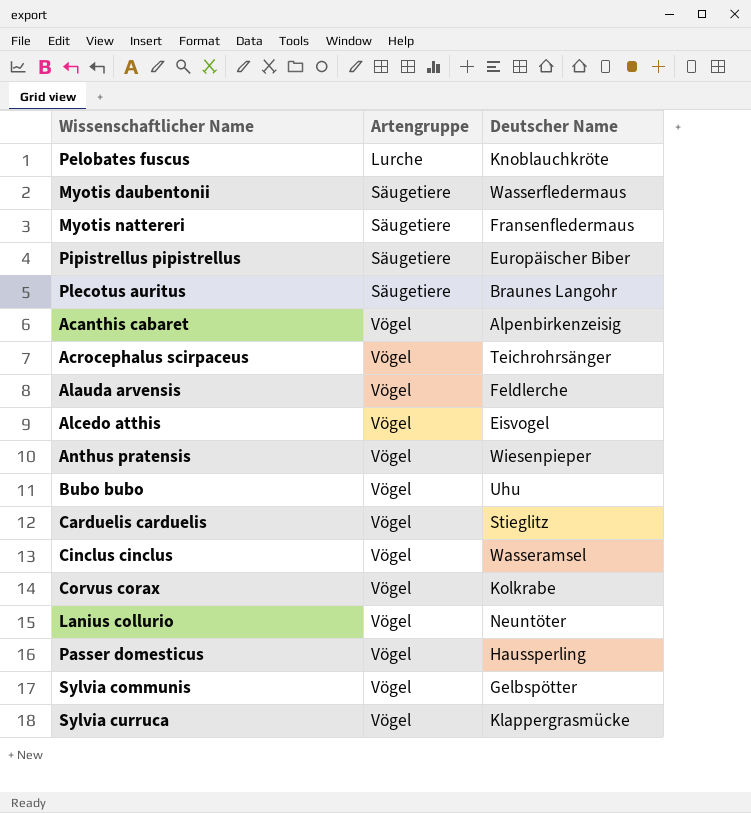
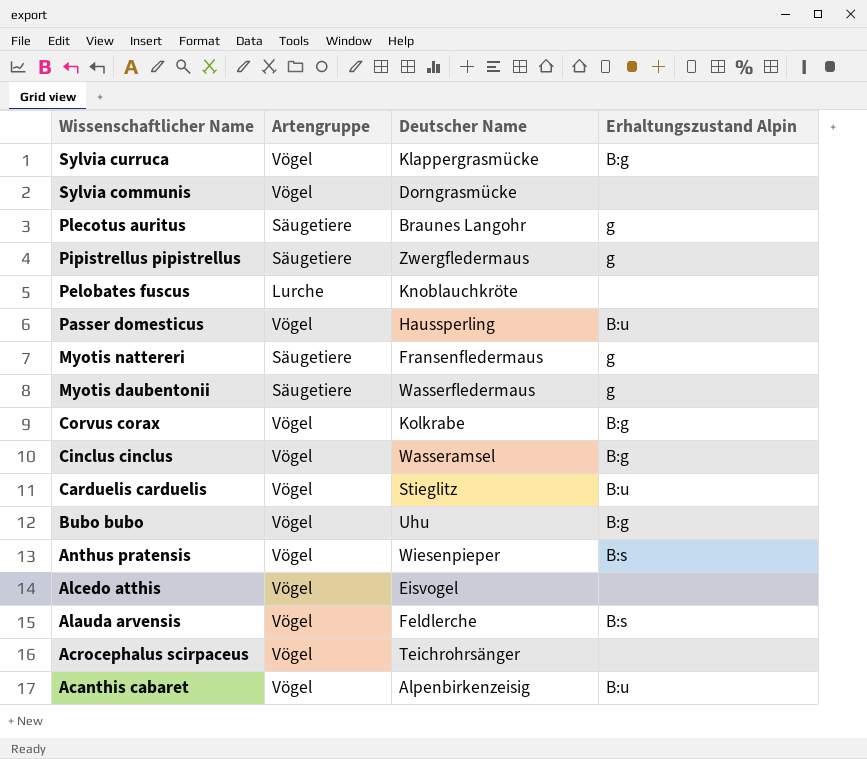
row order: Artengruppe ascending -> Wissenschaftlicher Name descending
column Erhaltungszustand Alpin | position: none -> 4
row Lanius collurio: Vögel | Neuntöter -> none
Sylvia communis | Deutscher Name: Gelbspötter -> Dorngrasmücke
Pipistrellus pipistrellus | Deutscher Name: Europäischer Biber -> Zwergfledermaus

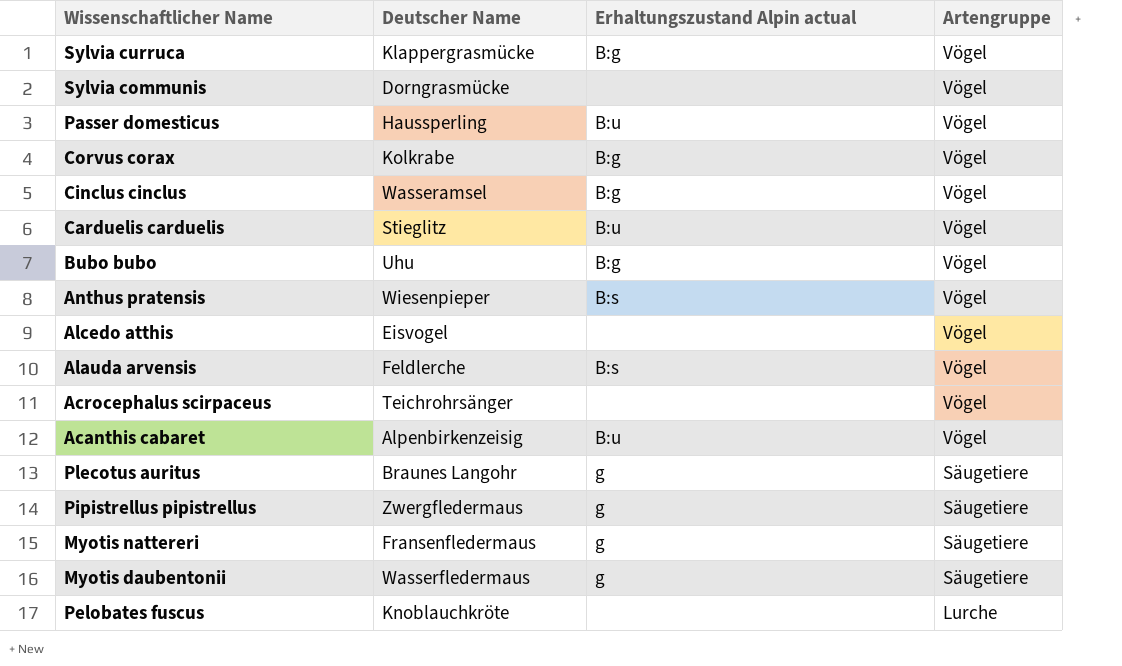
row order: Wissenschaftlicher Name descending -> Artengruppe descending
column name: Erhaltungszustand Alpin -> Erhaltungszustand Alpin actual
column Artengruppe | position: 2 -> 4

